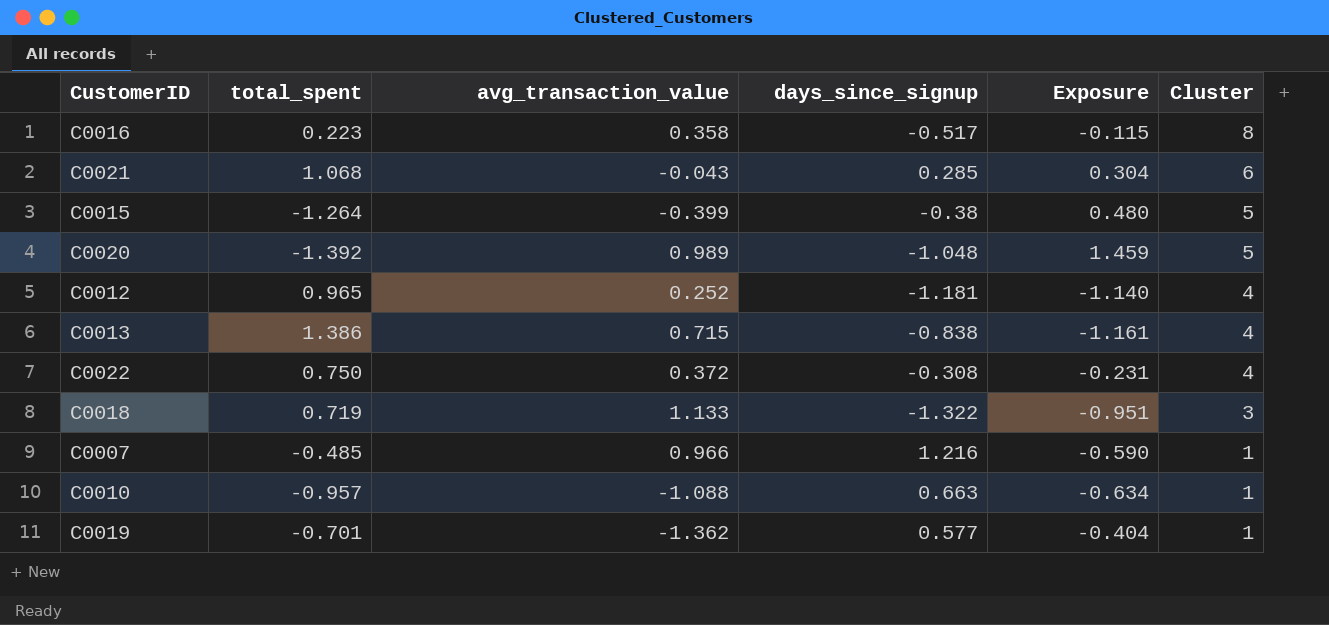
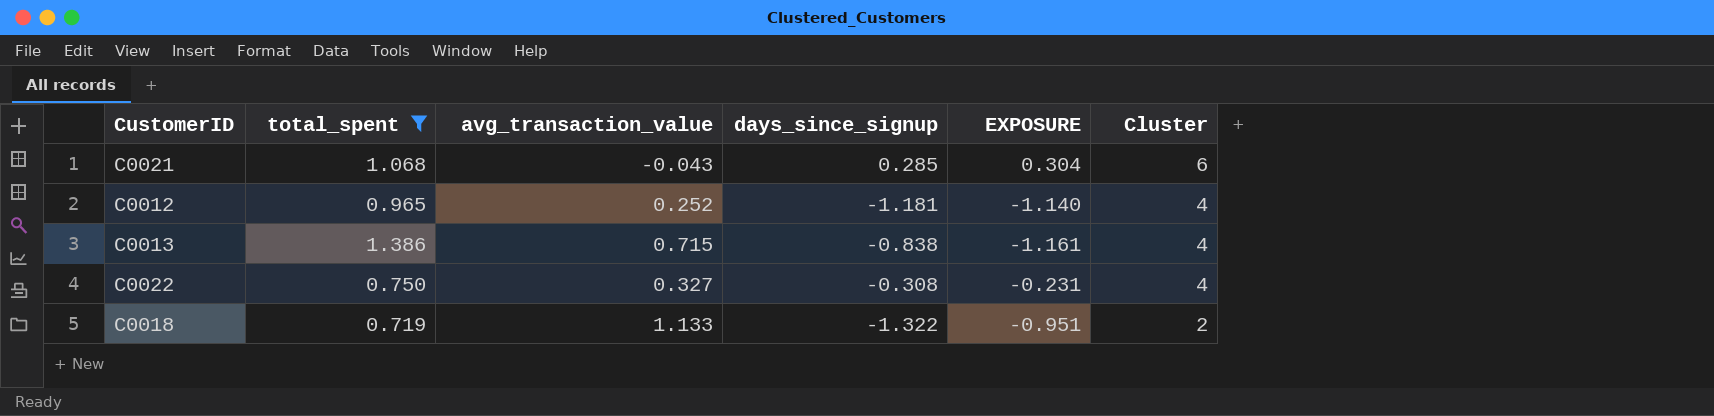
filter: none -> total_spent >= 0.719
column name: Exposure -> EXPOSURE
C0022 | avg_transaction_value: 0.372 -> 0.327
C0018 | Cluster: 3 -> 2

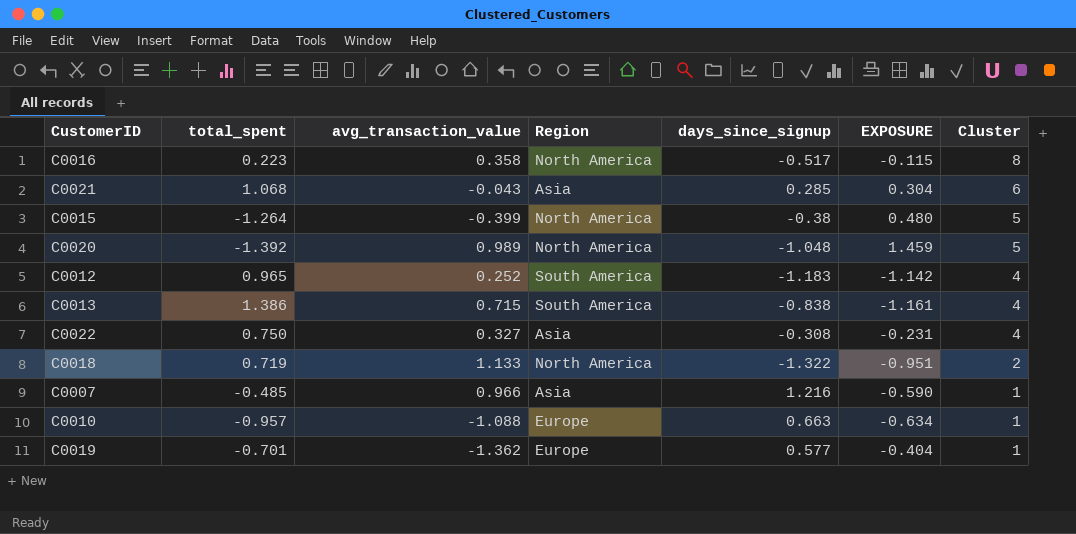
filter: total_spent >= 0.719 -> none
column Region | position: none -> 4
C0012 | days_since_signup: -1.181 -> -1.183
C0012 | EXPOSURE: -1.140 -> -1.142

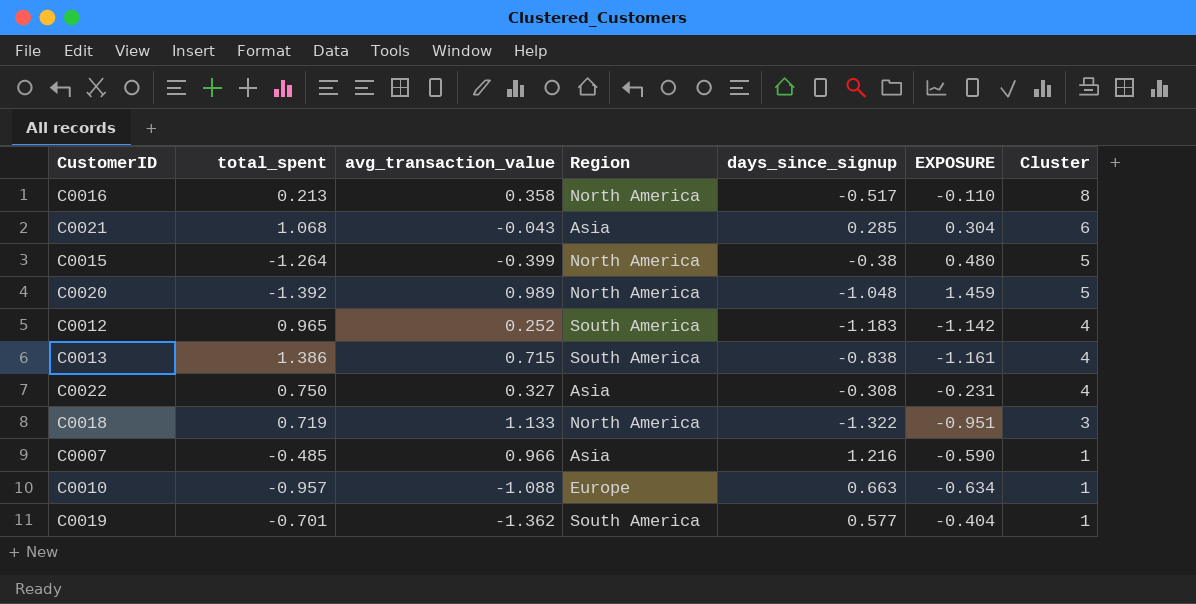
C0016 | total_spent: 0.223 -> 0.213
C0016 | EXPOSURE: -0.115 -> -0.110
C0018 | Cluster: 2 -> 3
C0019 | Region: Europe -> South America

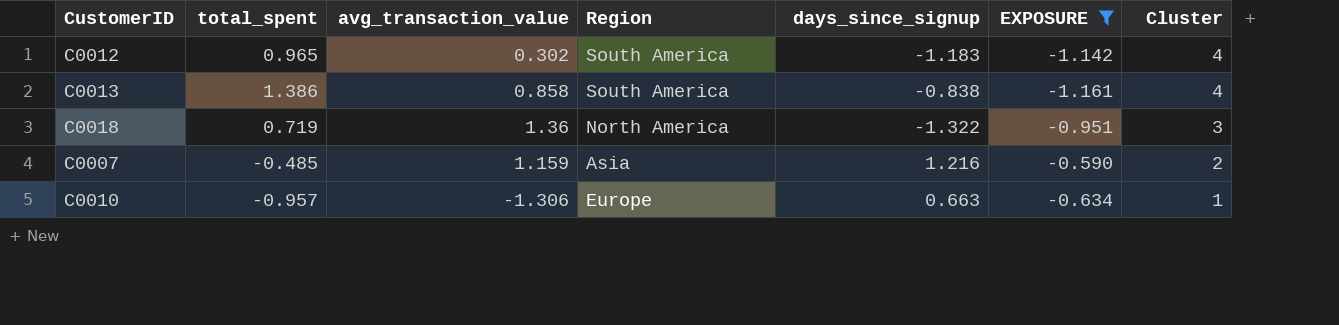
filter: none -> EXPOSURE <= -0.590
C0012 | avg_transaction_value: 0.252 -> 0.302
C0013 | avg_transaction_value: 0.715 -> 0.858
C0018 | avg_transaction_value: 1.133 -> 1.36
C0007 | avg_transaction_value: 0.966 -> 1.159
C0007 | Cluster: 1 -> 2
C0010 | avg_transaction_value: -1.088 -> -1.306

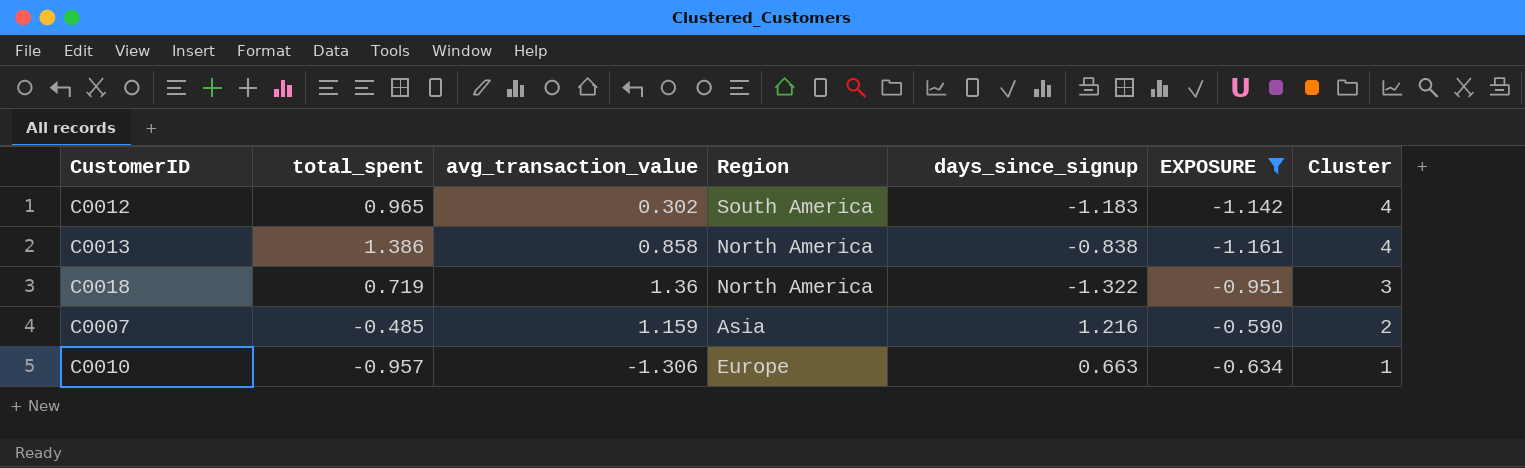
C0013 | Region: South America -> North America

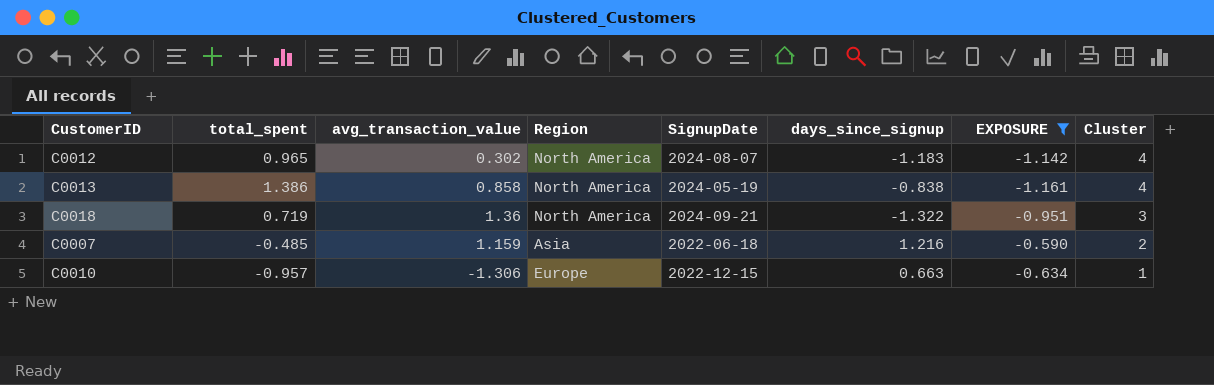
column SignupDate | position: none -> 5
C0012 | Region: South America -> North America

